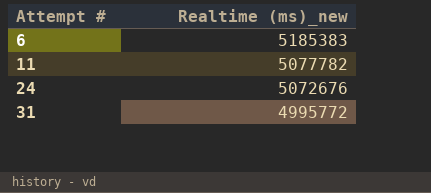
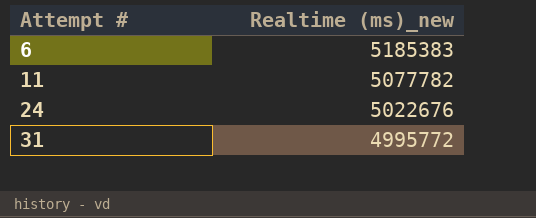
24 | Realtime (ms)_new: 5072676 -> 5022676

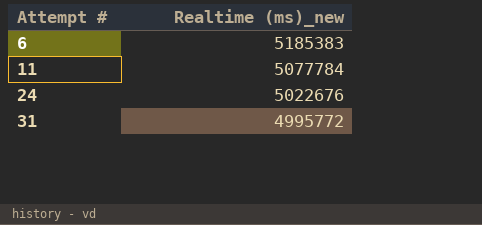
11 | Realtime (ms)_new: 5077782 -> 5077784

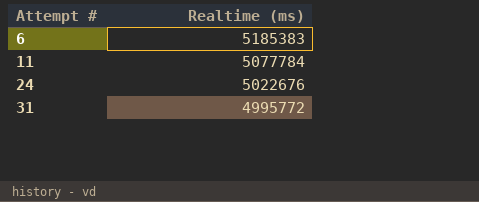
column name: Realtime (ms)_new -> Realtime (ms)

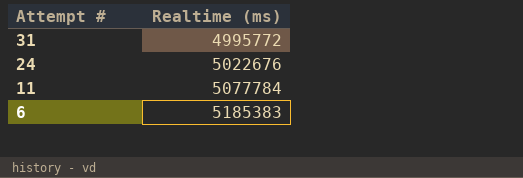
row order: Attempt # ascending -> Attempt # descending

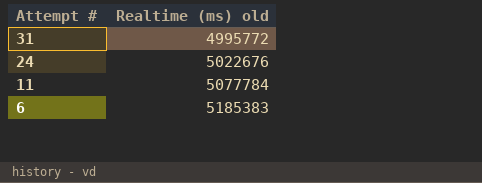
column name: Realtime (ms) -> Realtime (ms) old

